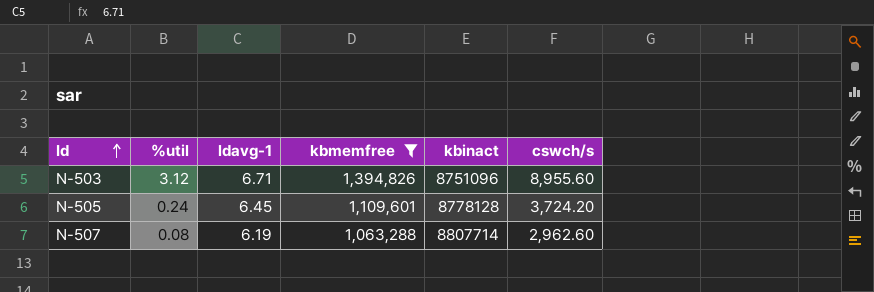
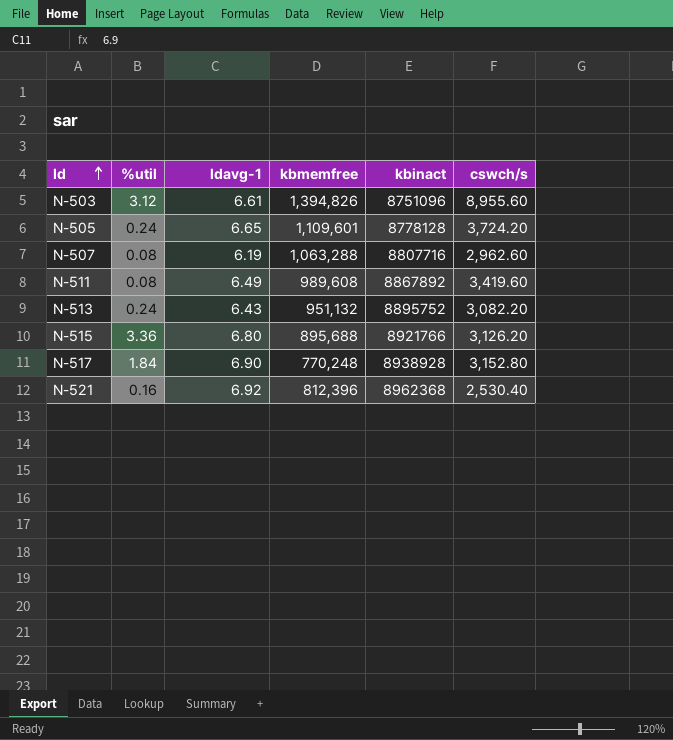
filter: kbmemfree >= 1,063,288 -> none
N-503 | ldavg-1: 6.71 -> 6.61
N-505 | ldavg-1: 6.45 -> 6.65
N-507 | kbinact: 8807714 -> 8807716

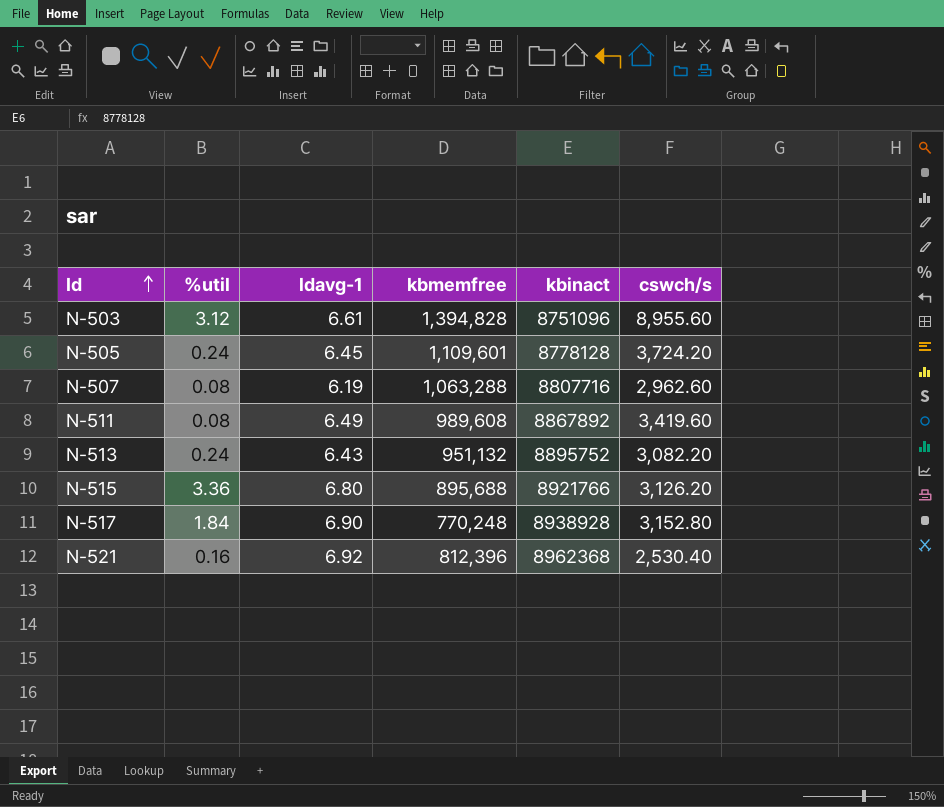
N-503 | kbmemfree: 1,394,826 -> 1,394,828
N-505 | ldavg-1: 6.65 -> 6.45

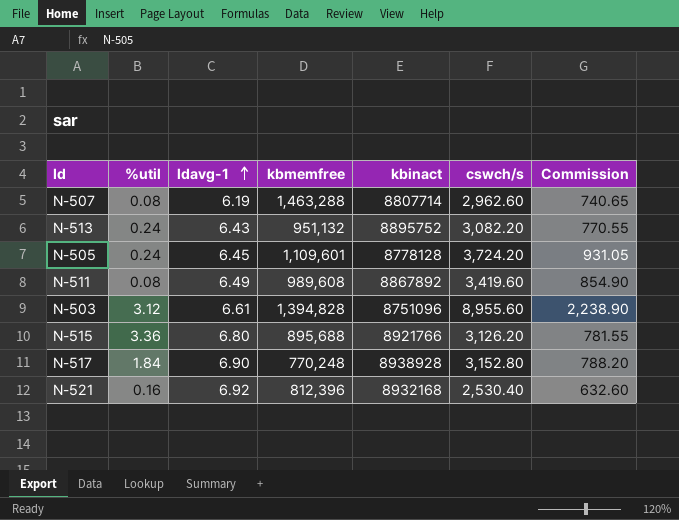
row order: Id ascending -> ldavg-1 ascending
column Commission | formula: none -> [cswch/s] * 0.25
N-507 | kbmemfree: 1,063,288 -> 1,463,288
N-507 | kbinact: 8807716 -> 8807714
N-521 | kbinact: 8962368 -> 8932168

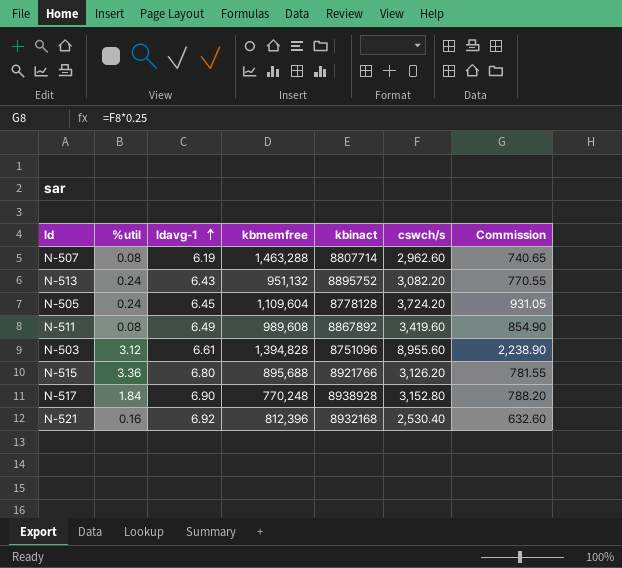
N-505 | kbmemfree: 1,109,601 -> 1,109,604

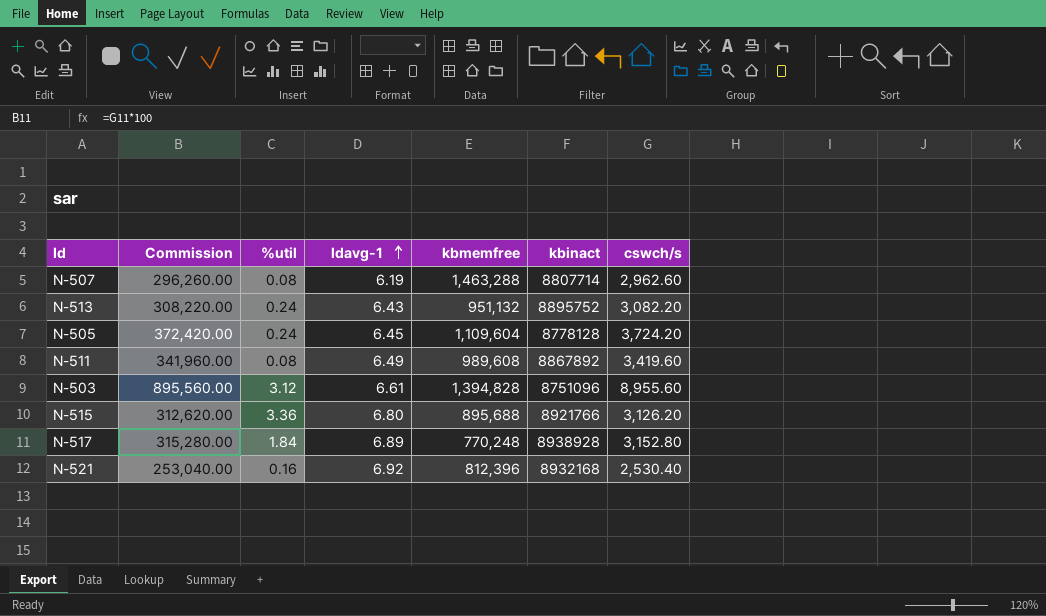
column Commission | formula: [cswch/s] * 0.25 -> [cswch/s] * 100
column Commission | position: 7 -> 2
N-517 | ldavg-1: 6.90 -> 6.89

